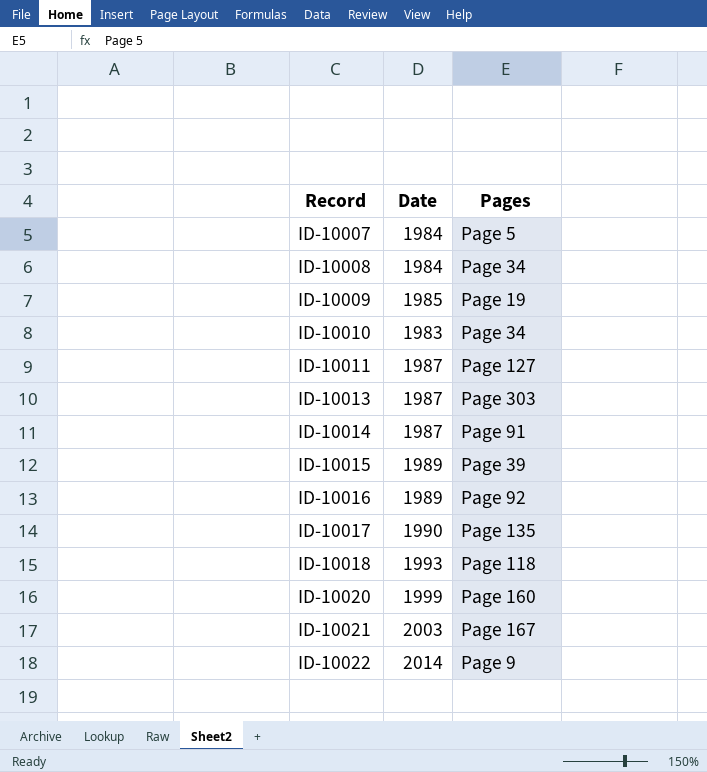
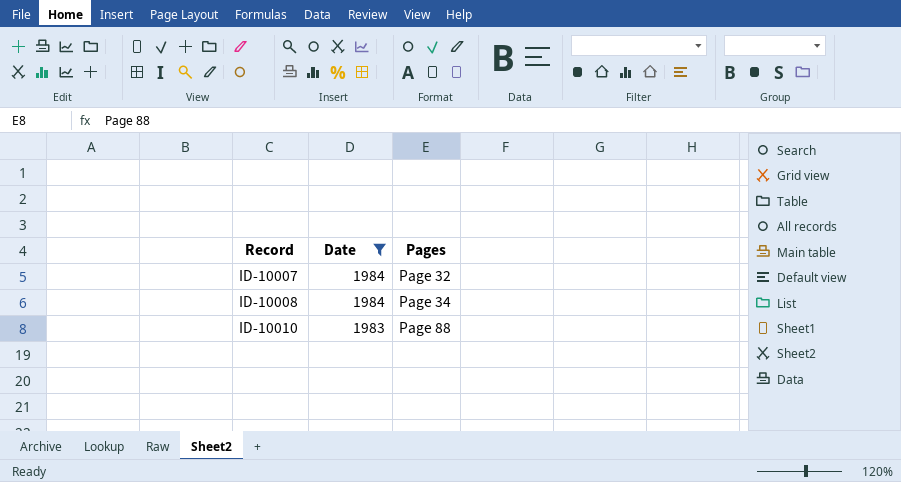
filter: none -> Date <= 1984
ID-10007 | Pages: Page 5 -> Page 32
ID-10010 | Pages: Page 34 -> Page 88

